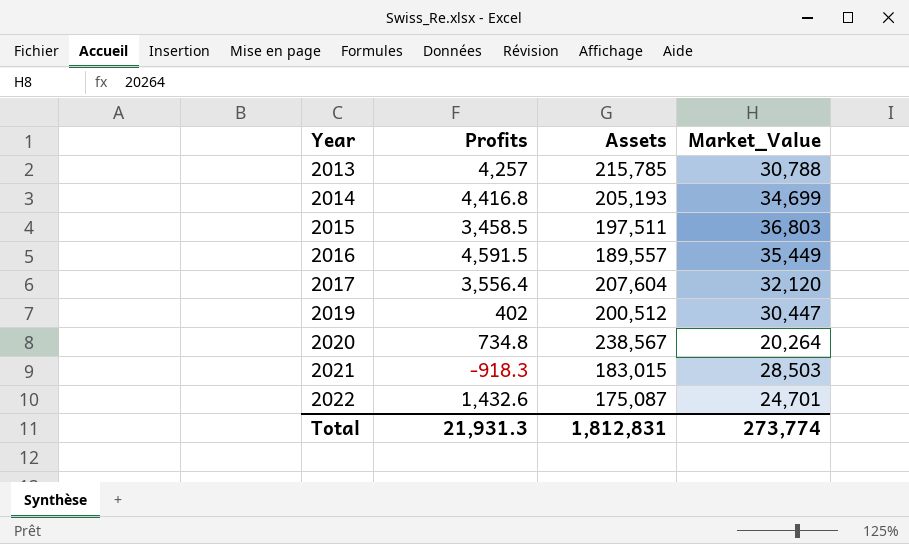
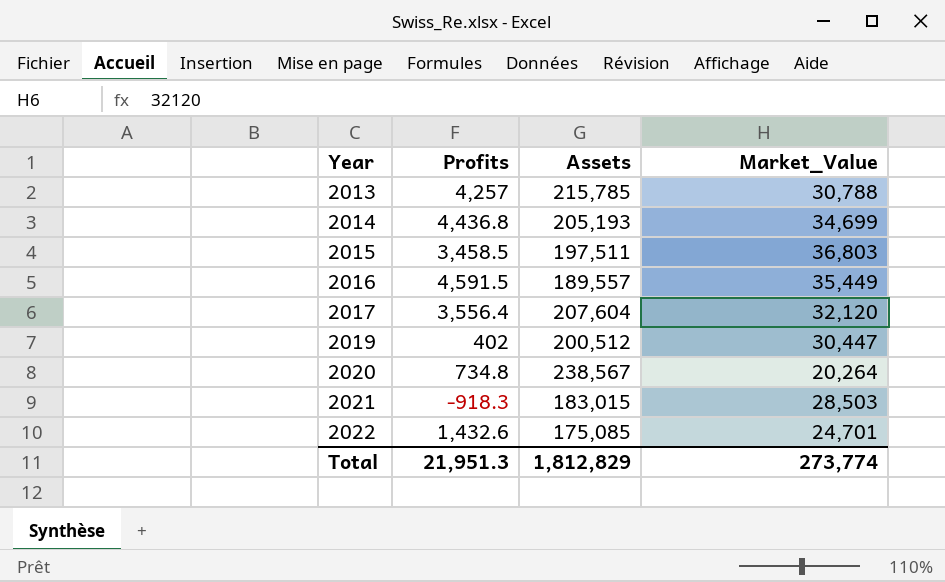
2014 | Profits: 4,416.8 -> 4,436.8
2022 | Assets: 175,087 -> 175,085
Total | Profits: 21,931.3 -> 21,951.3
Total | Assets: 1,812,831 -> 1,812,829

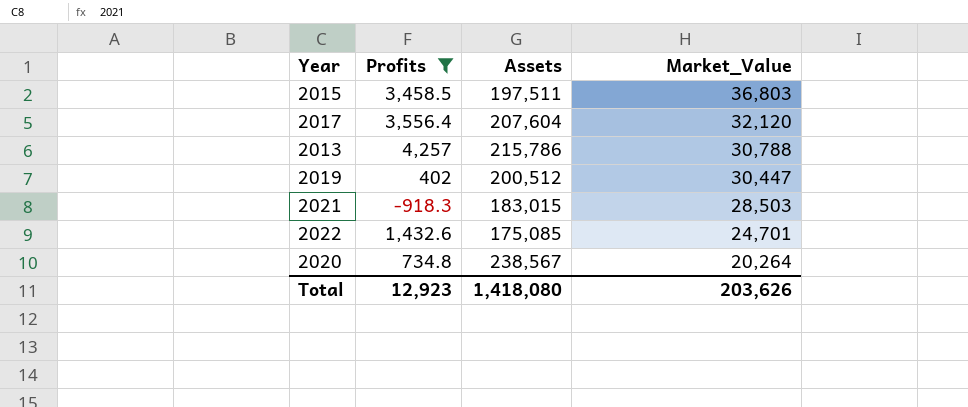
filter: none -> Profits <= 4,257
row order: Year ascending -> Market_Value descending
2013 | Assets: 215,785 -> 215,786
Total | Profits: 21,951.3 -> 12,923
Total | Assets: 1,812,829 -> 1,418,080
Total | Market_Value: 273,774 -> 203,626

